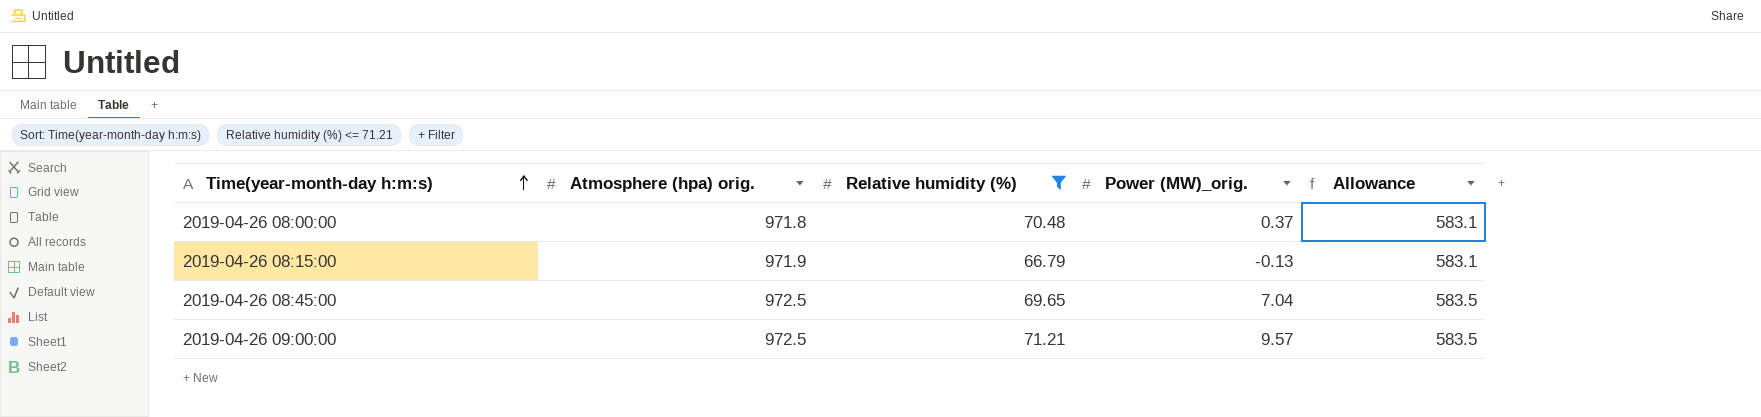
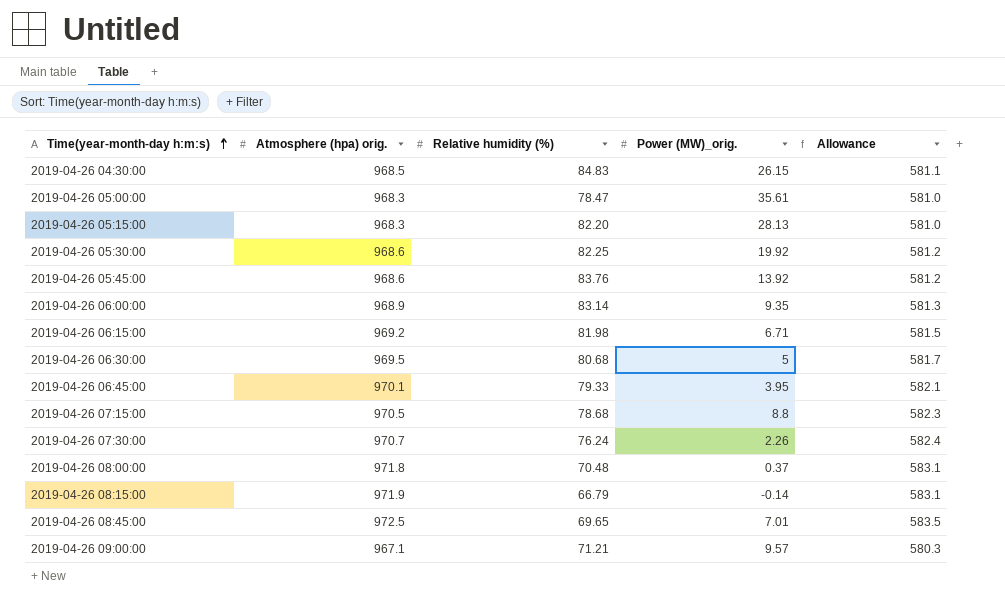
filter: Relative humidity (%) <= 71.21 -> none
2019-04-26 08:15:00 | Power (MW)_orig.: -0.13 -> -0.14
2019-04-26 08:45:00 | Power (MW)_orig.: 7.04 -> 7.01
2019-04-26 09:00:00 | Atmosphere (hpa) orig.: 972.5 -> 967.1
2019-04-26 09:00:00 | Allowance: 583.5 -> 580.3

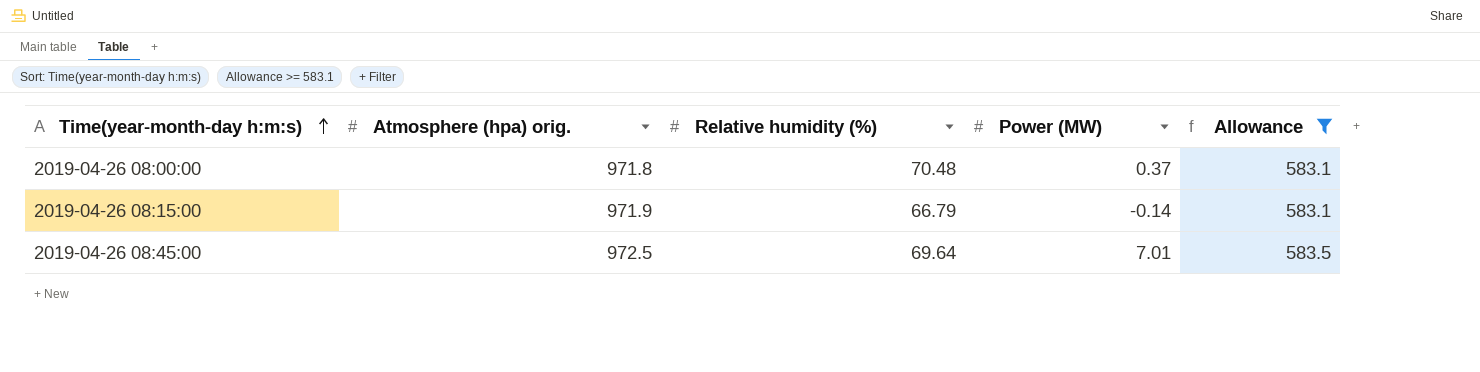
filter: none -> Allowance >= 583.1
column name: Power (MW)_orig. -> Power (MW)
2019-04-26 08:45:00 | Relative humidity (%): 69.65 -> 69.64

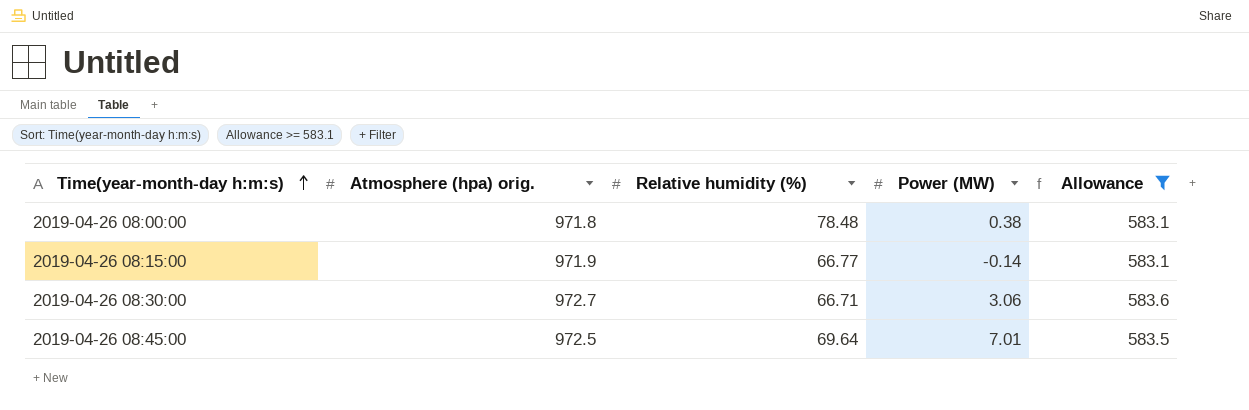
2019-04-26 08:00:00 | Relative humidity (%): 70.48 -> 78.48
2019-04-26 08:00:00 | Power (MW): 0.37 -> 0.38
2019-04-26 08:15:00 | Relative humidity (%): 66.79 -> 66.77
row 2019-04-26 08:30:00: none -> 972.7 | 66.71 | 3.06 | 583.6

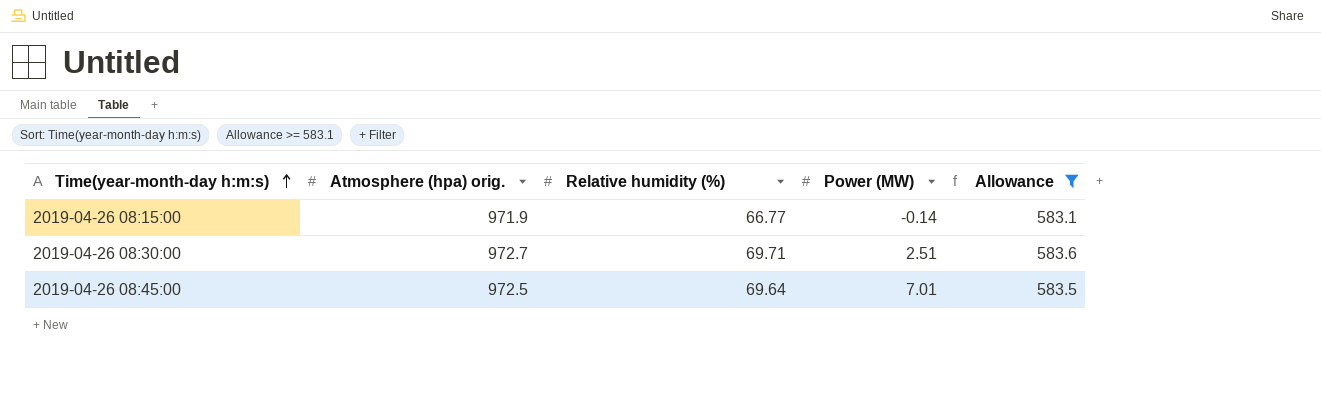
row 2019-04-26 08:00:00: 971.8 | 78.48 | 0.38 | 583.1 -> none
2019-04-26 08:30:00 | Relative humidity (%): 66.71 -> 69.71
2019-04-26 08:30:00 | Power (MW): 3.06 -> 2.51

